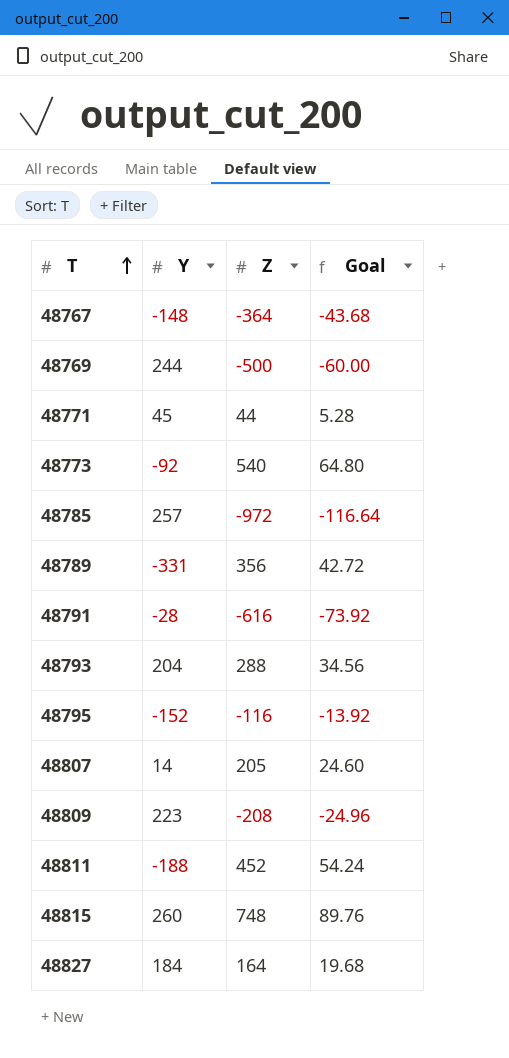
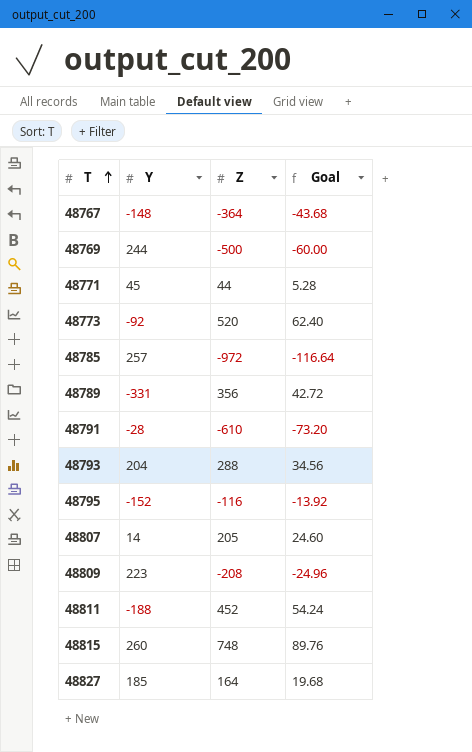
48773 | Z: 540 -> 520
48773 | Goal: 64.80 -> 62.40
48791 | Z: -616 -> -610
48791 | Goal: -73.92 -> -73.20
48827 | Y: 184 -> 185

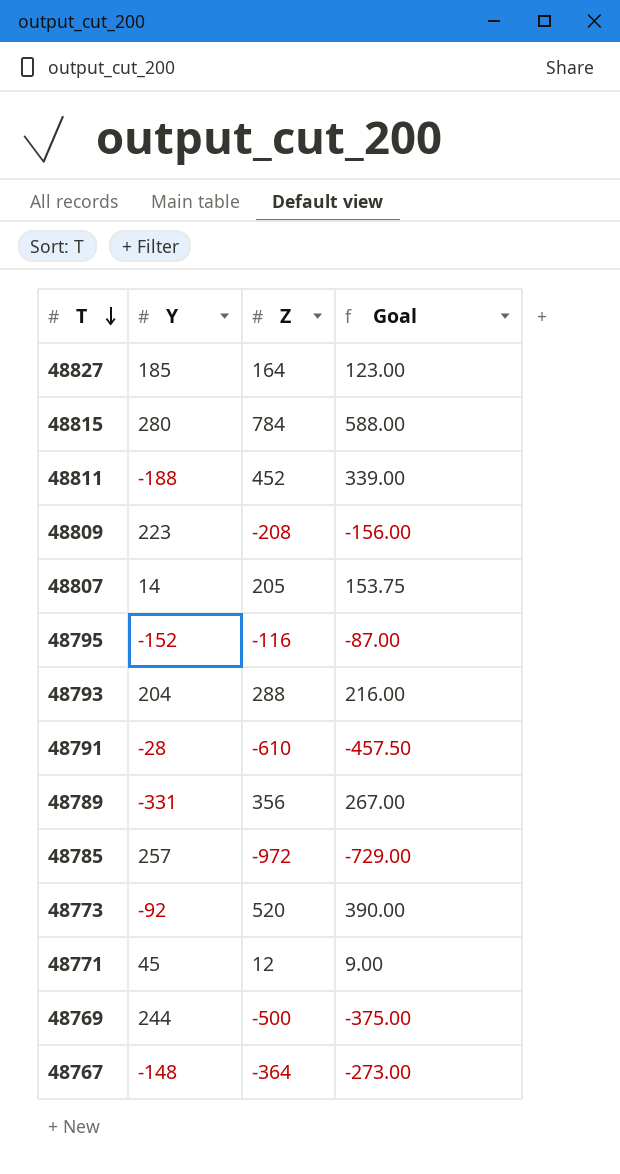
row order: T ascending -> T descending
column Goal | formula: [Z] * 0.12 -> [Z] * 0.75
48815 | Y: 260 -> 280
48815 | Z: 748 -> 784
48771 | Z: 44 -> 12

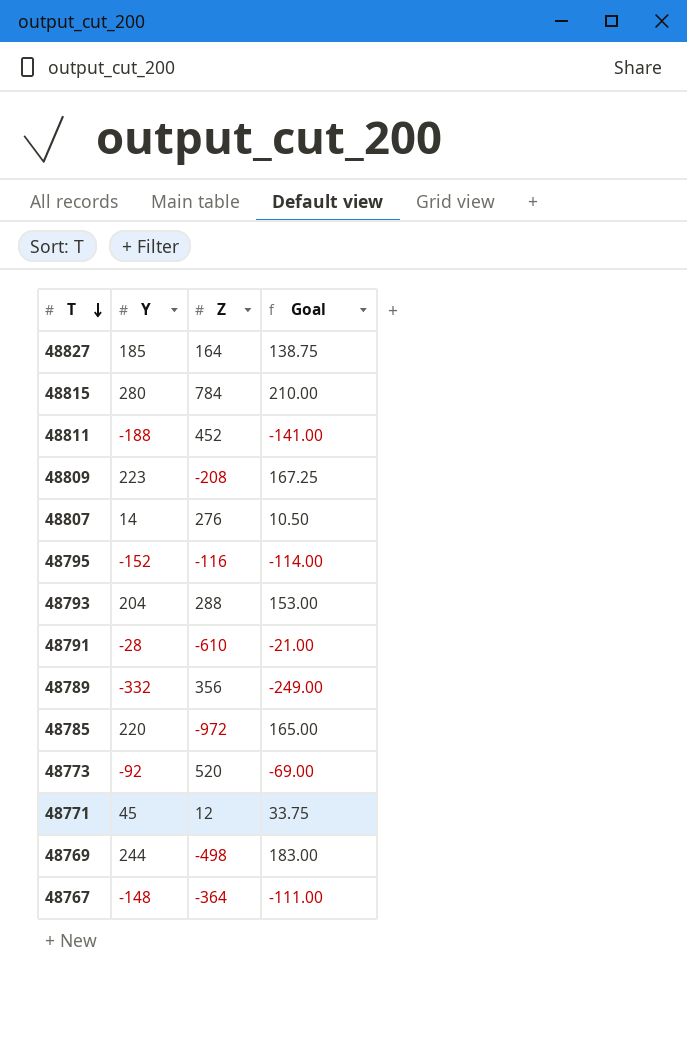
column Goal | formula: [Z] * 0.75 -> [Y] * 0.75
48807 | Z: 205 -> 276
48789 | Y: -331 -> -332
48785 | Y: 257 -> 220
48769 | Z: -500 -> -498

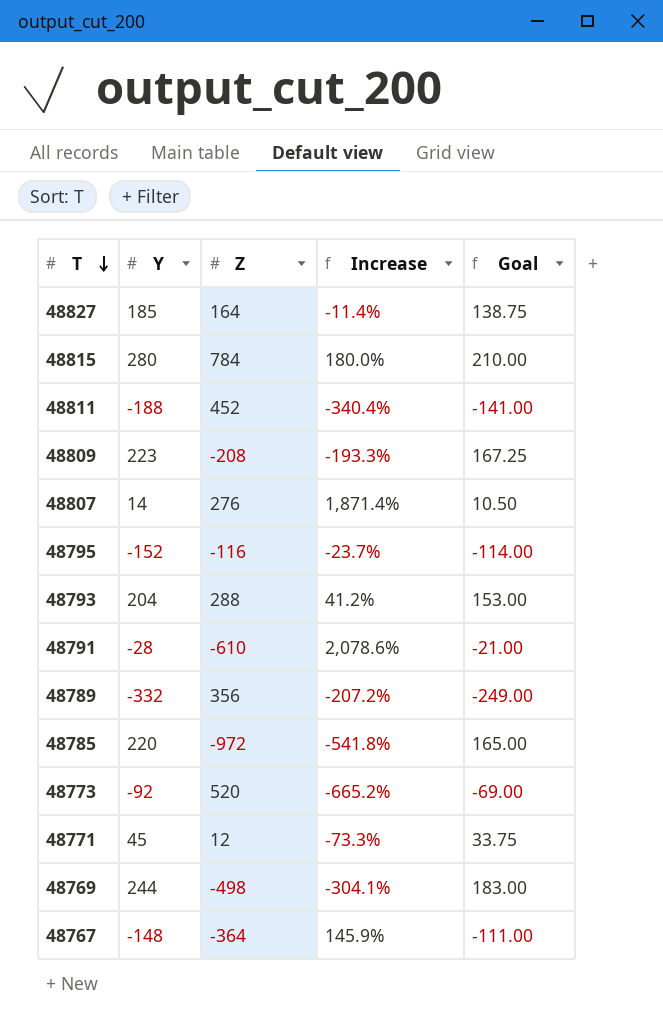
column Increase | formula: none -> ([Z] - [Y]) / [Y]

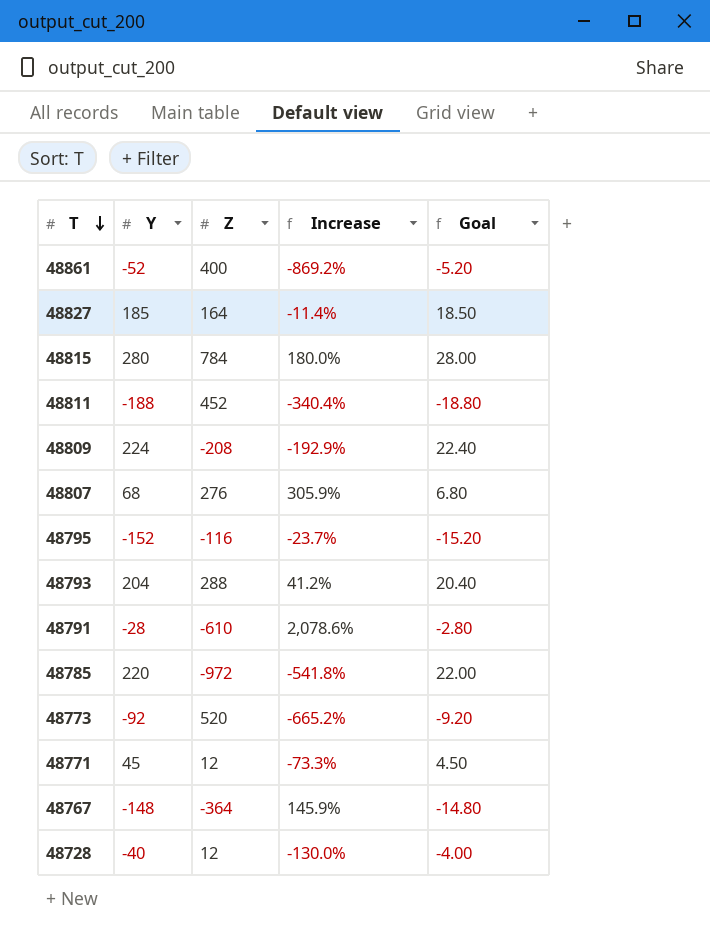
column Goal | formula: [Y] * 0.75 -> [Y] * 0.1
row 48789: -332 | 356 | -207.2% | -249.00 -> none
row 48769: 244 | -498 | -304.1% | 183.00 -> none
row 48861: none -> -52 | 400 | -869.2% | -5.20
48809 | Y: 223 -> 224
48809 | Increase: -193.3% -> -192.9%
48807 | Y: 14 -> 68
48807 | Increase: 1,871.4% -> 305.9%
row 48728: none -> -40 | 12 | -130.0% | -4.00

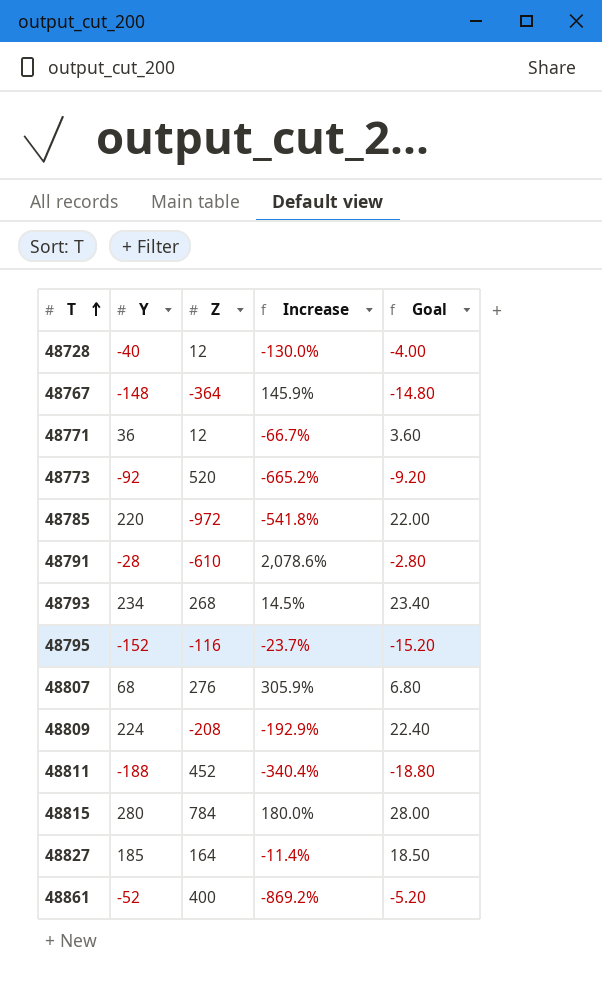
row order: T descending -> T ascending
48771 | Y: 45 -> 36
48771 | Increase: -73.3% -> -66.7%
48771 | Goal: 4.50 -> 3.60
48793 | Y: 204 -> 234
48793 | Z: 288 -> 268
48793 | Increase: 41.2% -> 14.5%
48793 | Goal: 20.40 -> 23.40

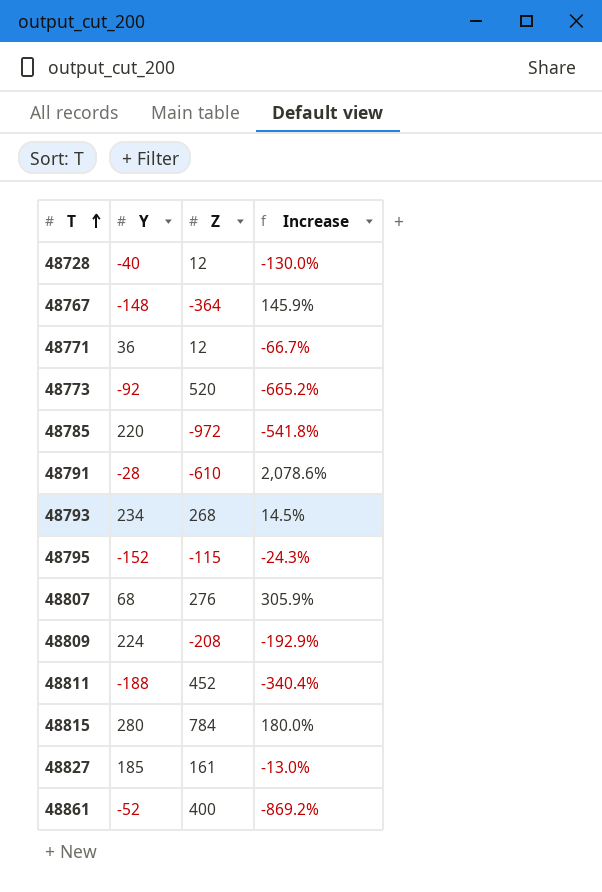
column Goal | formula: [Y] * 0.1 -> none
48795 | Z: -116 -> -115
48795 | Increase: -23.7% -> -24.3%
48827 | Z: 164 -> 161
48827 | Increase: -11.4% -> -13.0%

